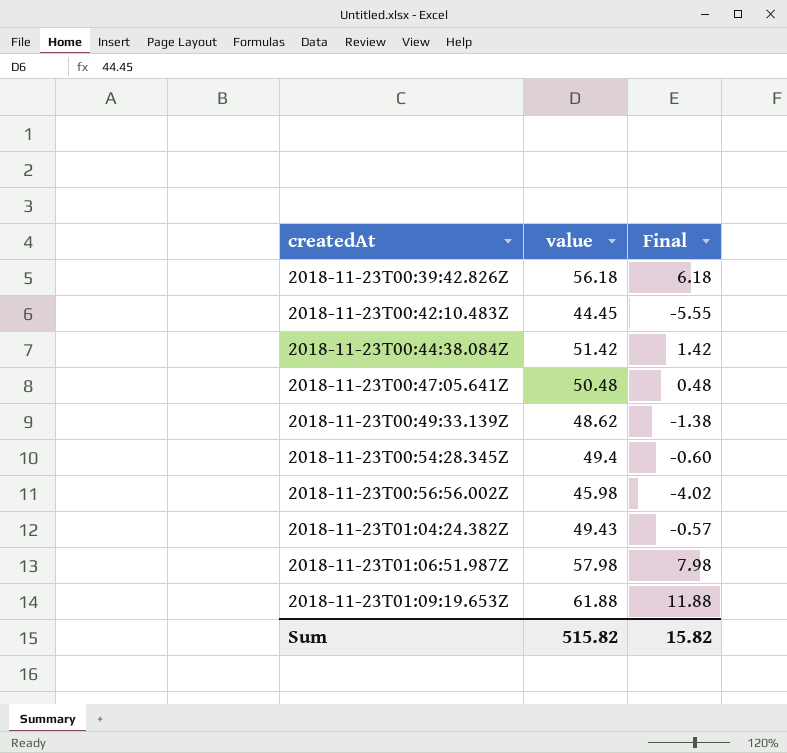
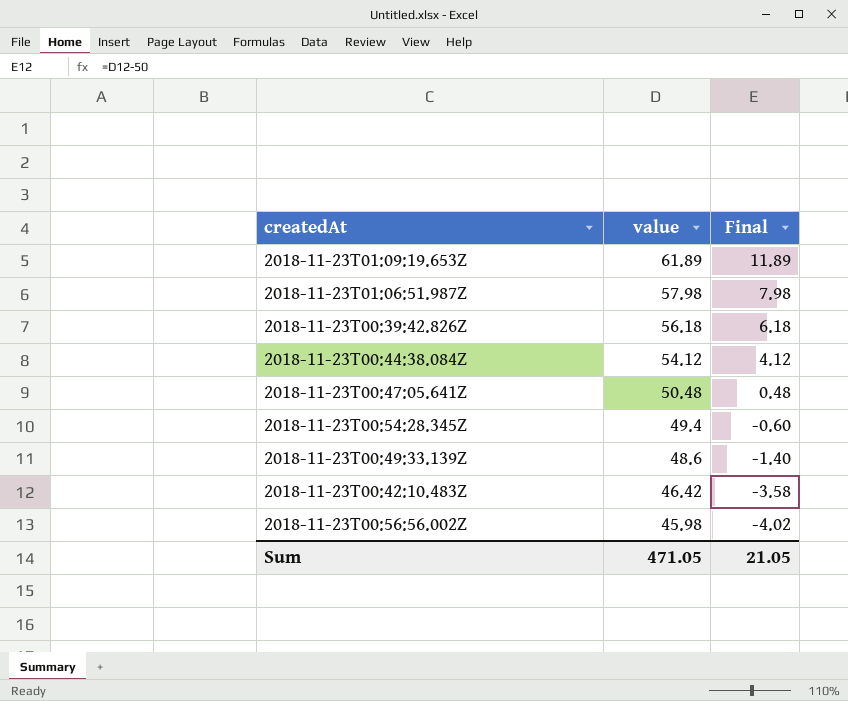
row order: createdAt ascending -> value descending
row 2018-11-23T01:04:24.382Z: 49.43 | -0.57 -> none
2018-11-23T01:09:19.653Z | value: 61.88 -> 61.89
2018-11-23T01:09:19.653Z | Final: 11.88 -> 11.89
2018-11-23T00:44:38.084Z | value: 51.42 -> 54.12
2018-11-23T00:44:38.084Z | Final: 1.42 -> 4.12
2018-11-23T00:49:33.139Z | value: 48.62 -> 48.6
2018-11-23T00:49:33.139Z | Final: -1.38 -> -1.40
2018-11-23T00:42:10.483Z | value: 44.45 -> 46.42
2018-11-23T00:42:10.483Z | Final: -5.55 -> -3.58
Sum | value: 515.82 -> 471.05
Sum | Final: 15.82 -> 21.05

